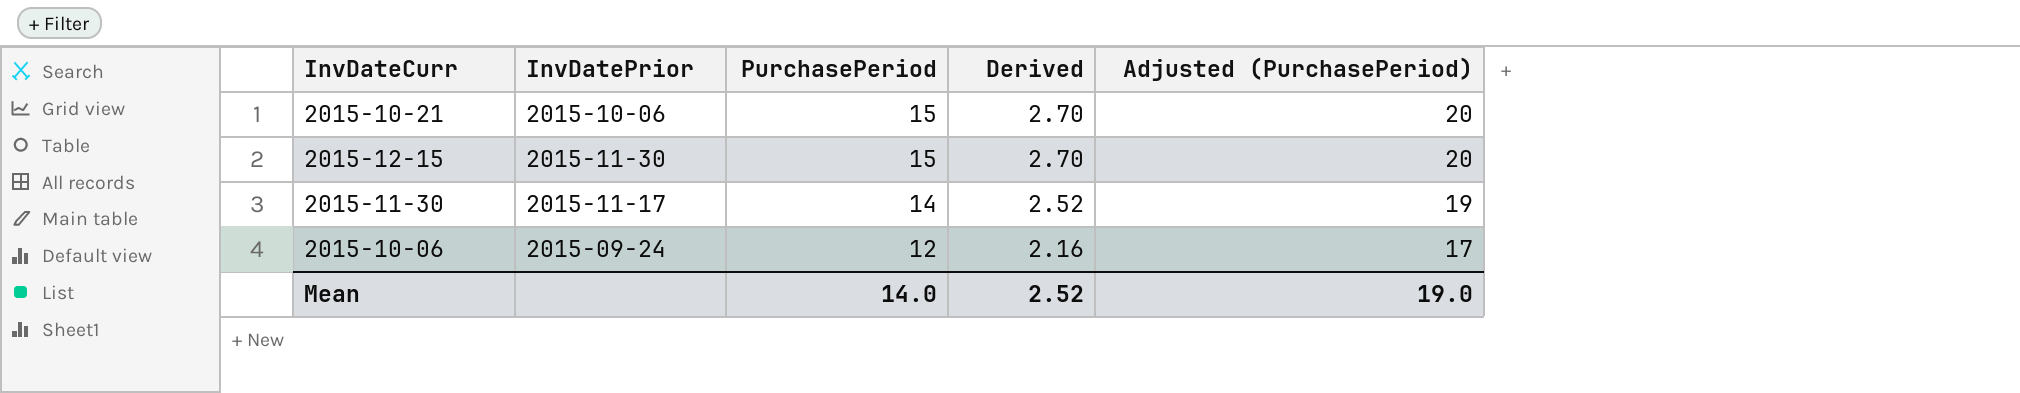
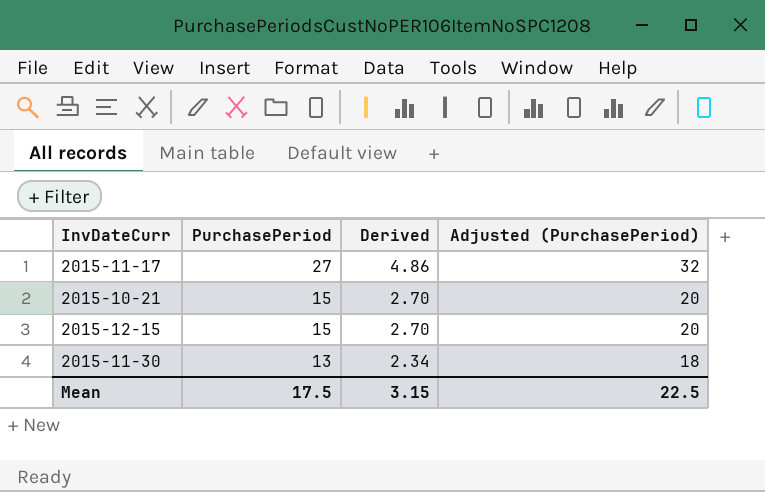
column InvDatePrior | position: 2 -> none
row 2015-10-06: 2015-09-24 | 12 | 2.16 | 17 -> none
row 2015-11-17: none -> 27 | 4.86 | 32
2015-11-30 | PurchasePeriod: 14 -> 13
2015-11-30 | Derived: 2.52 -> 2.34
2015-11-30 | Adjusted (PurchasePeriod): 19 -> 18
Mean | PurchasePeriod: 14.0 -> 17.5
Mean | Derived: 2.52 -> 3.15
Mean | Adjusted (PurchasePeriod): 19.0 -> 22.5

